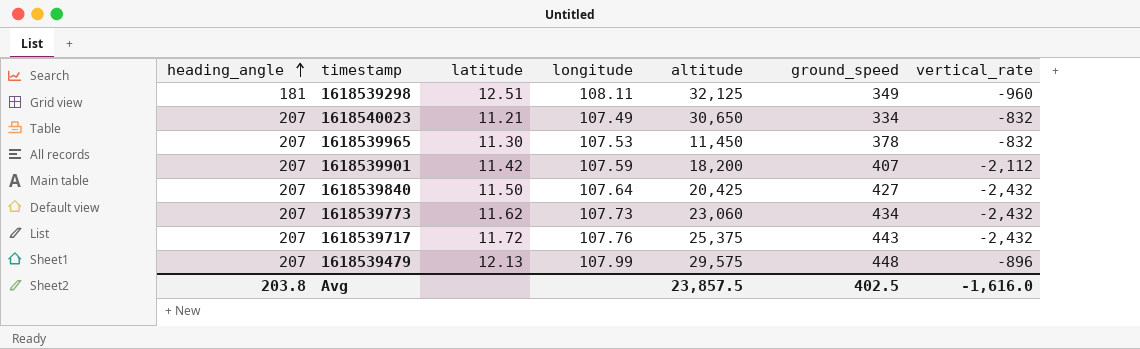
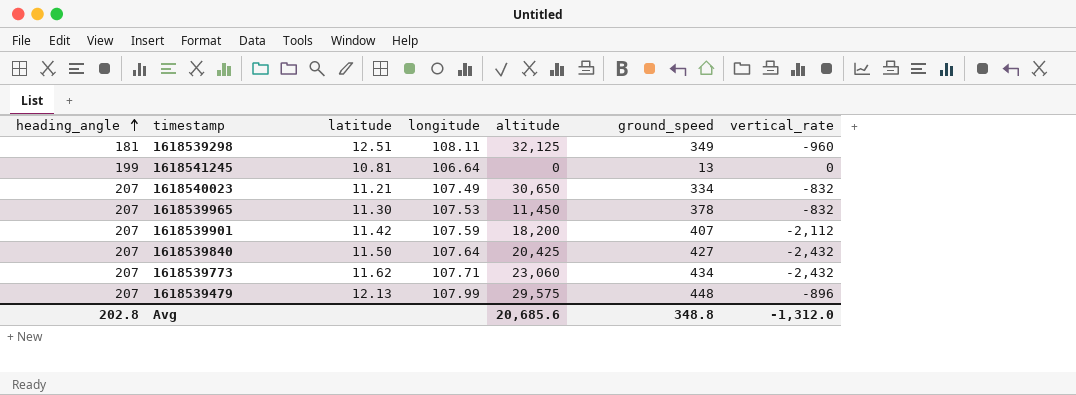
row 1618539717: 207 | 11.72 | 107.76 | 25,375 | 443 | -2,432 -> none
row 1618541245: none -> 199 | 10.81 | 106.64 | 0 | 13 | 0
1618539773 | longitude: 107.73 -> 107.71
Avg | heading_angle: 203.8 -> 202.8
Avg | altitude: 23,857.5 -> 20,685.6
Avg | ground_speed: 402.5 -> 348.8
Avg | vertical_rate: -1,616.0 -> -1,312.0

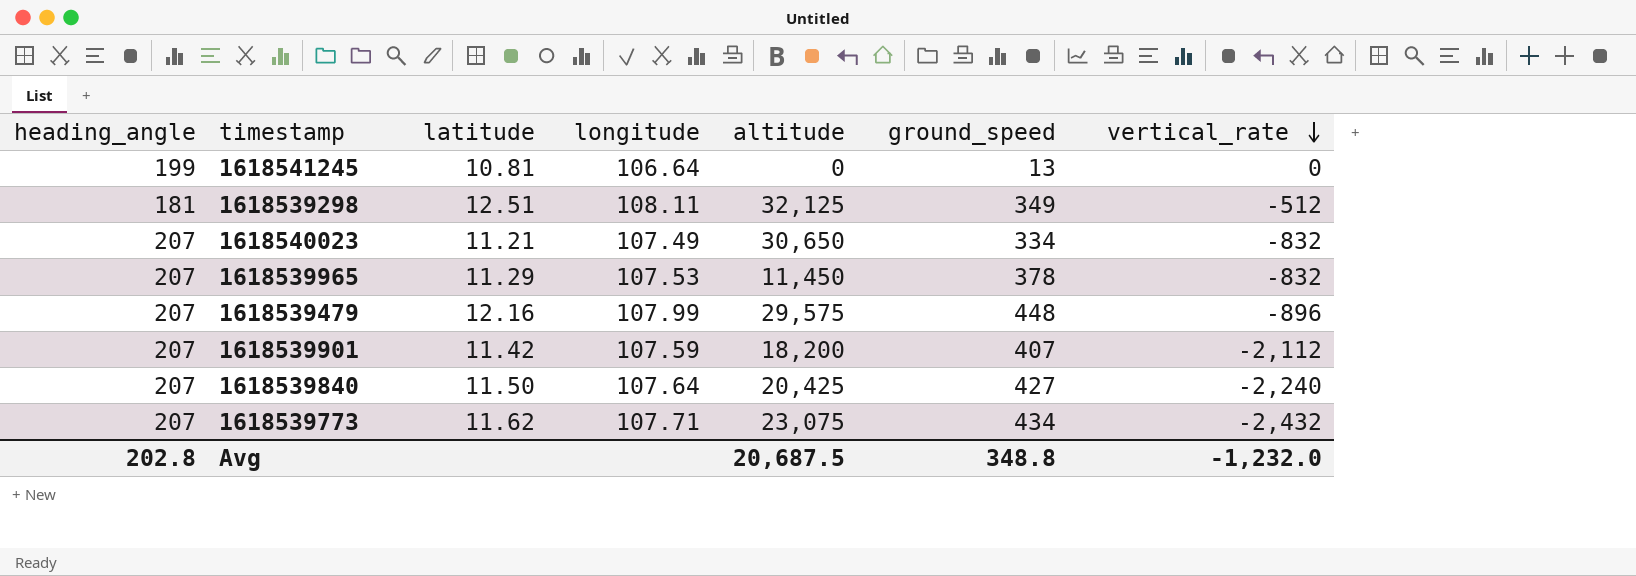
row order: heading_angle ascending -> vertical_rate descending
1618539298 | vertical_rate: -960 -> -512
1618539965 | latitude: 11.30 -> 11.29
1618539479 | latitude: 12.13 -> 12.16
1618539840 | vertical_rate: -2,432 -> -2,240
1618539773 | altitude: 23,060 -> 23,075
Avg | altitude: 20,685.6 -> 20,687.5
Avg | vertical_rate: -1,312.0 -> -1,232.0

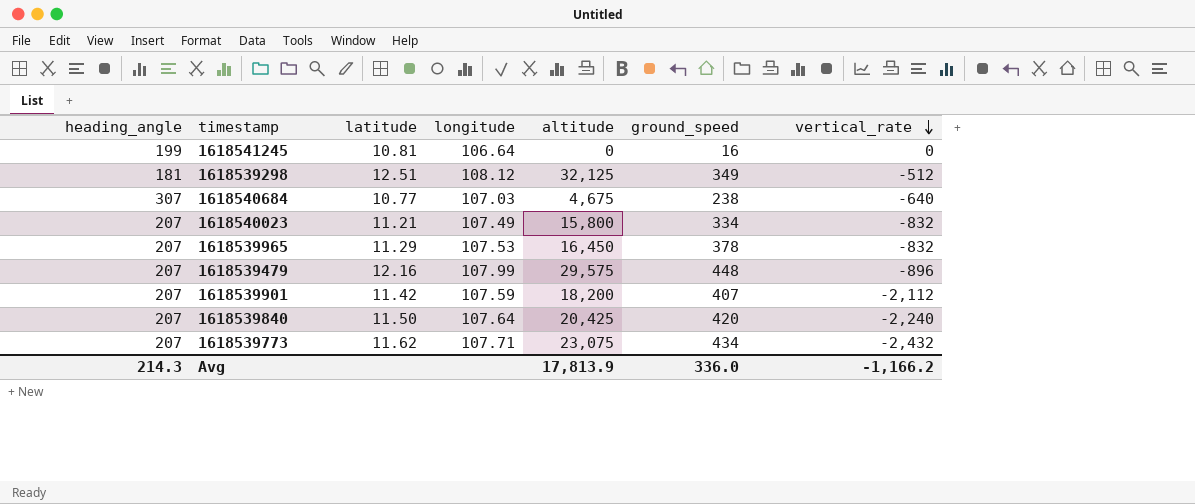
1618541245 | ground_speed: 13 -> 16
1618539298 | longitude: 108.11 -> 108.12
row 1618540684: none -> 307 | 10.77 | 107.03 | 4,675 | 238 | -640
1618540023 | altitude: 30,650 -> 15,800
1618539965 | altitude: 11,450 -> 16,450
1618539840 | ground_speed: 427 -> 420
Avg | heading_angle: 202.8 -> 214.3
Avg | altitude: 20,687.5 -> 17,813.9
Avg | ground_speed: 348.8 -> 336.0
Avg | vertical_rate: -1,232.0 -> -1,166.2

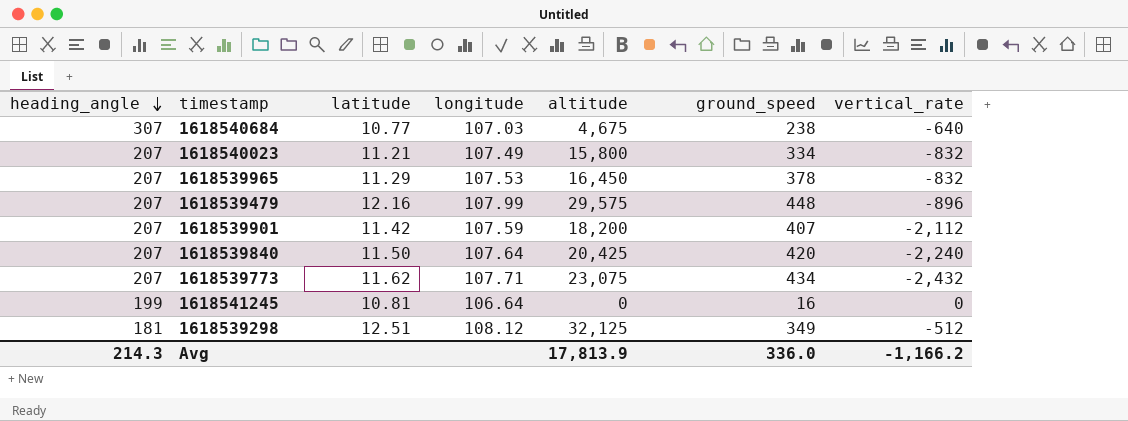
row order: vertical_rate descending -> heading_angle descending

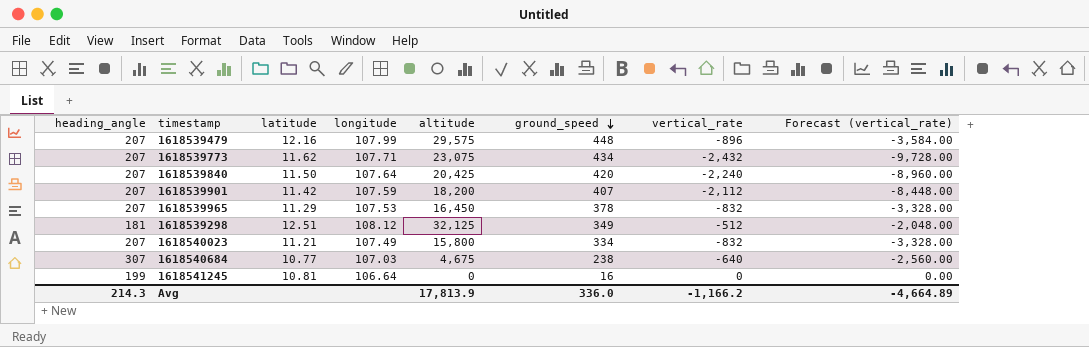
row order: heading_angle descending -> ground_speed descending
column Forecast (vertical_rate) | formula: none -> [vertical_rate] * 4

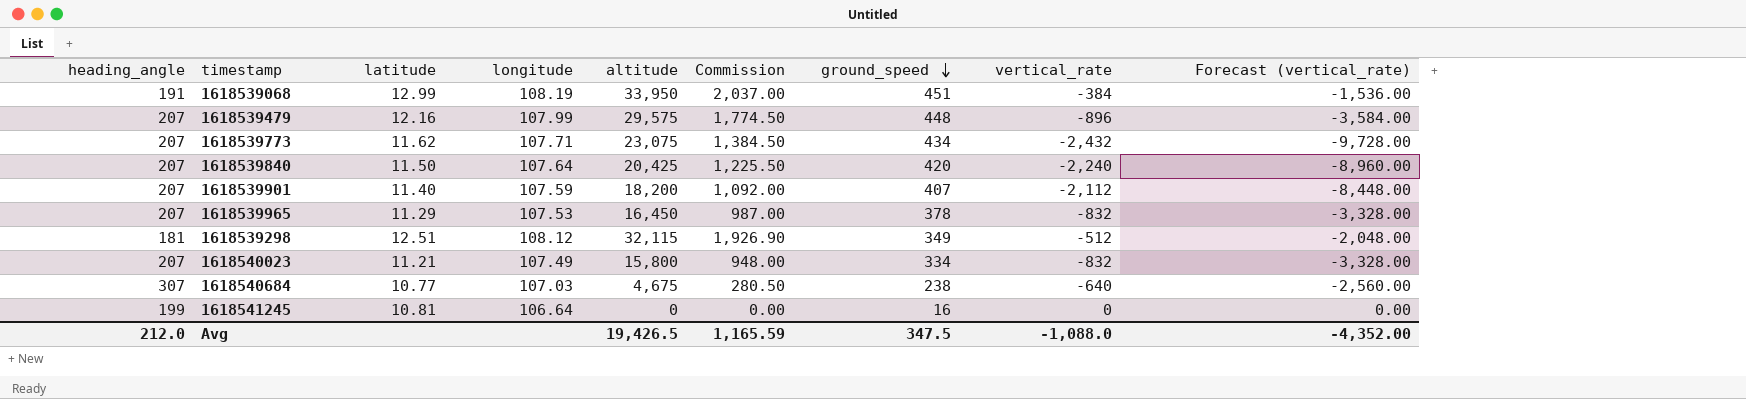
column Commission | formula: none -> [altitude] * 0.06
row 1618539068: none -> 191 | 12.99 | 108.19 | 33,950 | 2,037.00 | 451 | -384 | -1,536.00
1618539901 | latitude: 11.42 -> 11.40
1618539298 | altitude: 32,125 -> 32,115
Avg | heading_angle: 214.3 -> 212.0
Avg | altitude: 17,813.9 -> 19,426.5
Avg | ground_speed: 336.0 -> 347.5
Avg | vertical_rate: -1,166.2 -> -1,088.0
Avg | Forecast (vertical_rate): -4,664.89 -> -4,352.00

